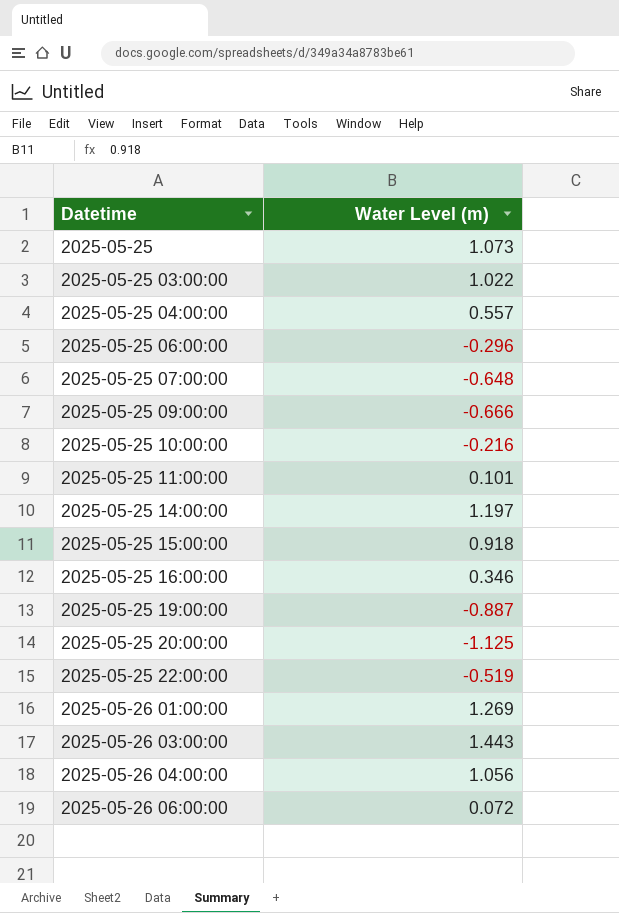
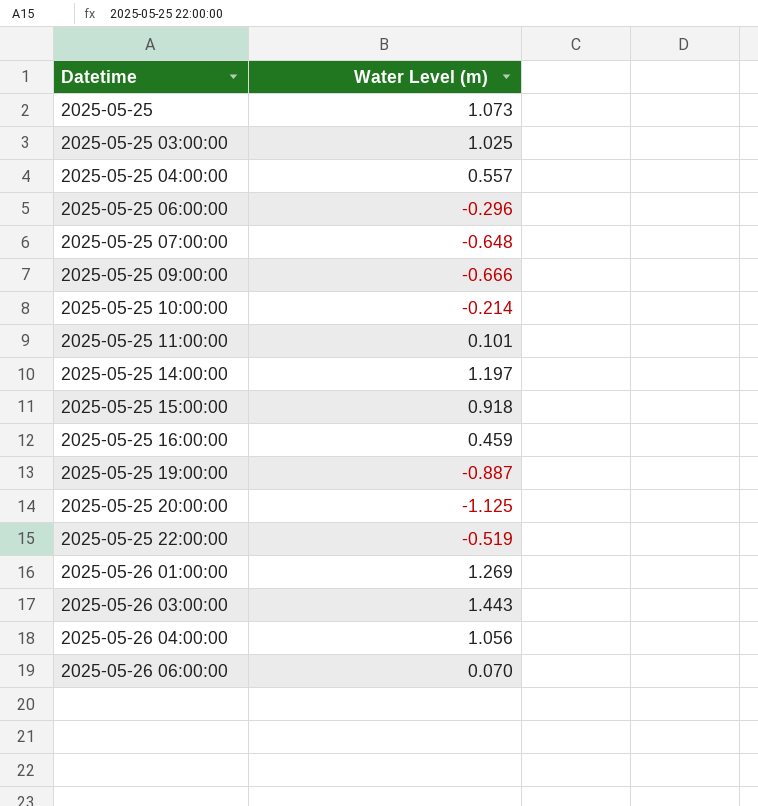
2025-05-25 03:00:00 | Water Level (m): 1.022 -> 1.025
2025-05-25 10:00:00 | Water Level (m): -0.216 -> -0.214
2025-05-25 16:00:00 | Water Level (m): 0.346 -> 0.459
2025-05-26 06:00:00 | Water Level (m): 0.072 -> 0.070

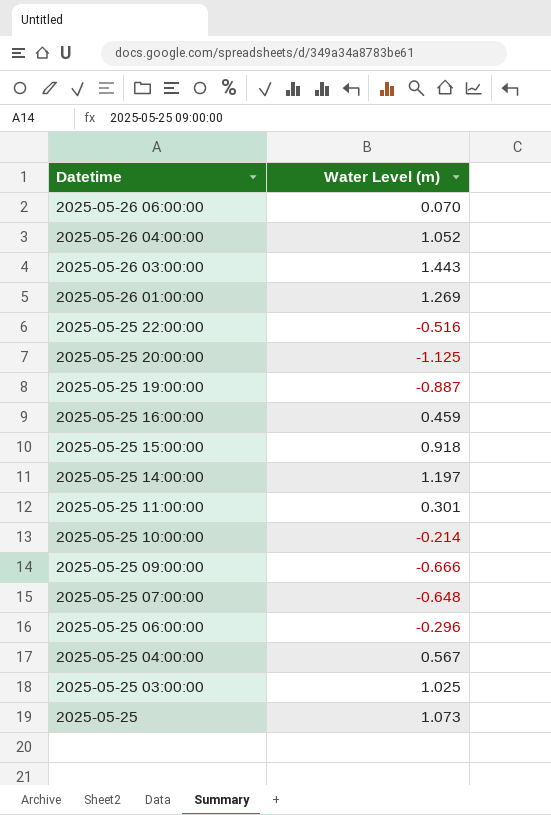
row order: Datetime ascending -> Datetime descending
2025-05-26 04:00:00 | Water Level (m): 1.056 -> 1.052
2025-05-25 22:00:00 | Water Level (m): -0.519 -> -0.516
2025-05-25 11:00:00 | Water Level (m): 0.101 -> 0.301
2025-05-25 04:00:00 | Water Level (m): 0.557 -> 0.567

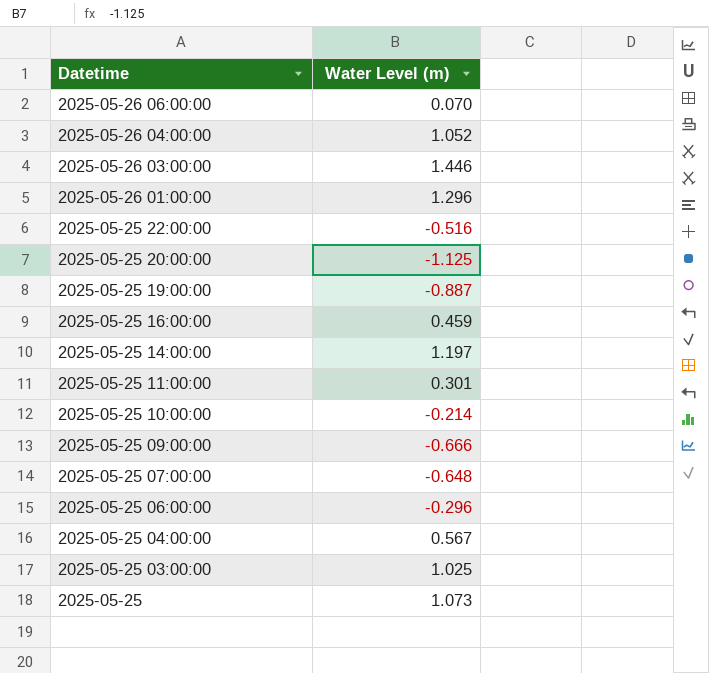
row 2025-05-25 15:00:00: 0.918 -> none
2025-05-26 03:00:00 | Water Level (m): 1.443 -> 1.446
2025-05-26 01:00:00 | Water Level (m): 1.269 -> 1.296

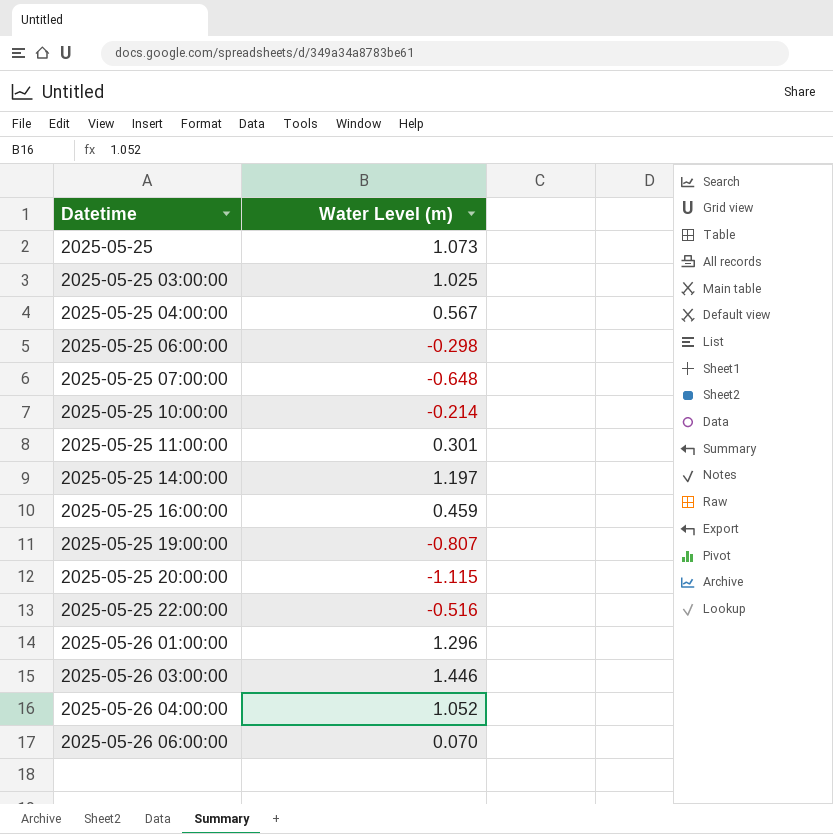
row order: Datetime descending -> Datetime ascending
row 2025-05-25 09:00:00: -0.666 -> none
2025-05-25 06:00:00 | Water Level (m): -0.296 -> -0.298
2025-05-25 19:00:00 | Water Level (m): -0.887 -> -0.807
2025-05-25 20:00:00 | Water Level (m): -1.125 -> -1.115

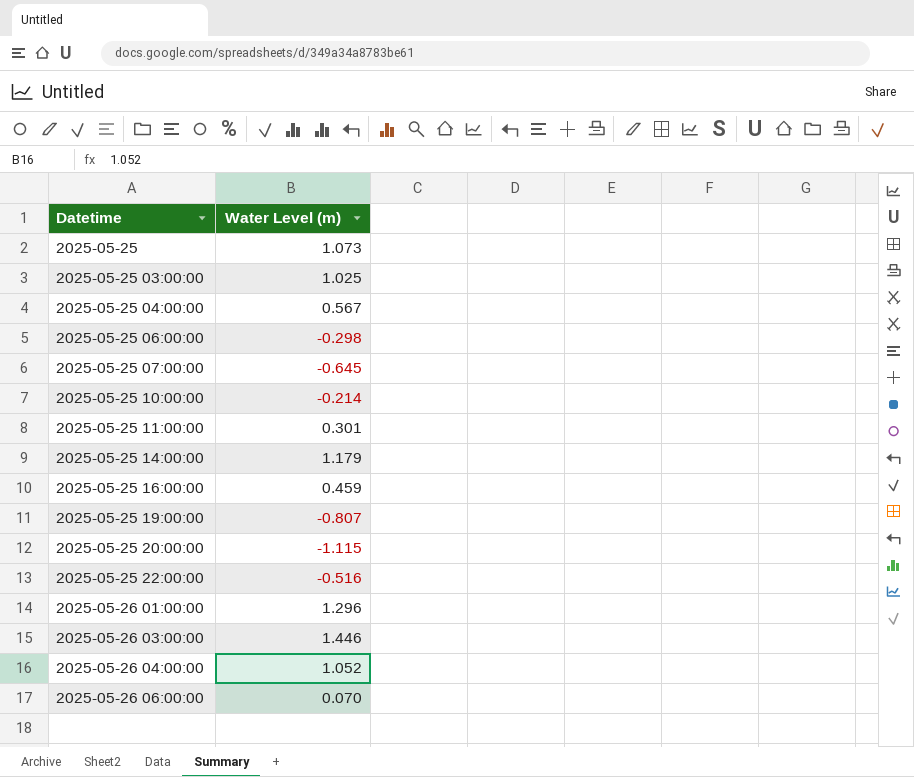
2025-05-25 07:00:00 | Water Level (m): -0.648 -> -0.645
2025-05-25 14:00:00 | Water Level (m): 1.197 -> 1.179

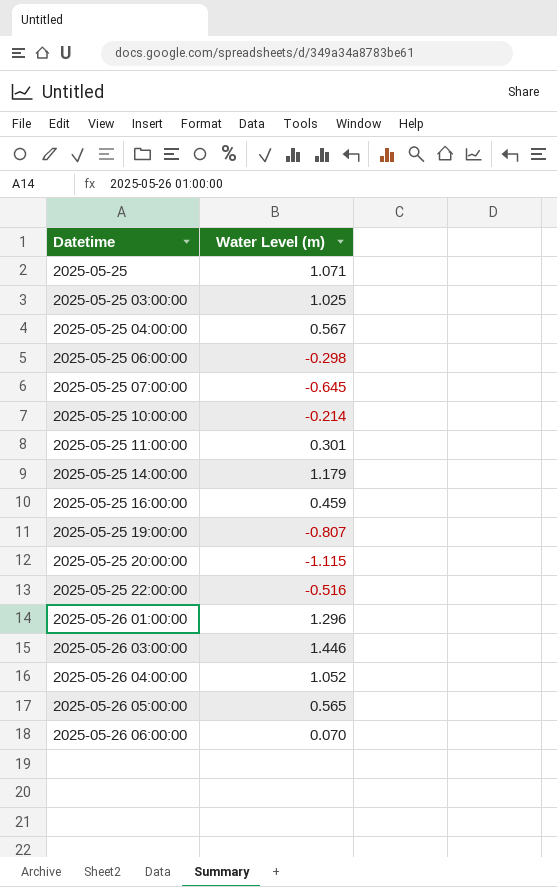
2025-05-25 | Water Level (m): 1.073 -> 1.071
row 2025-05-26 05:00:00: none -> 0.565

